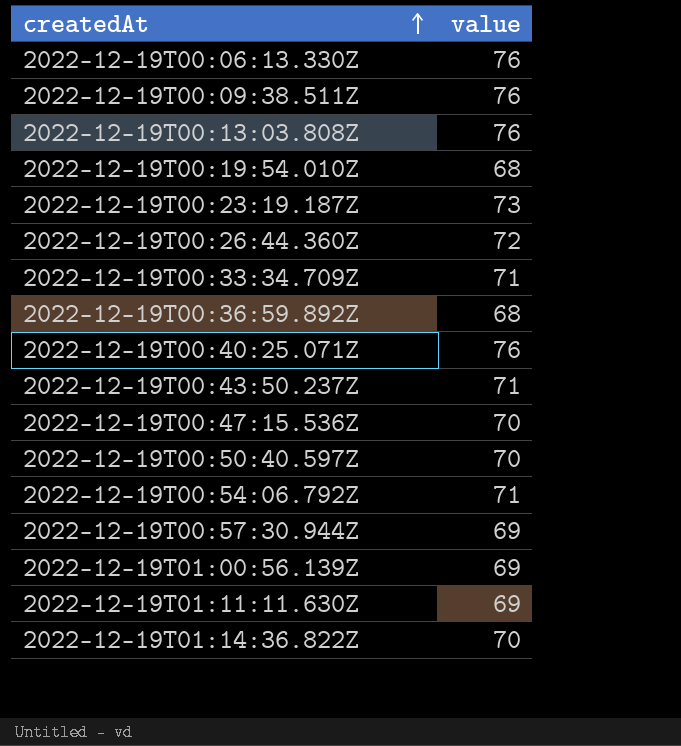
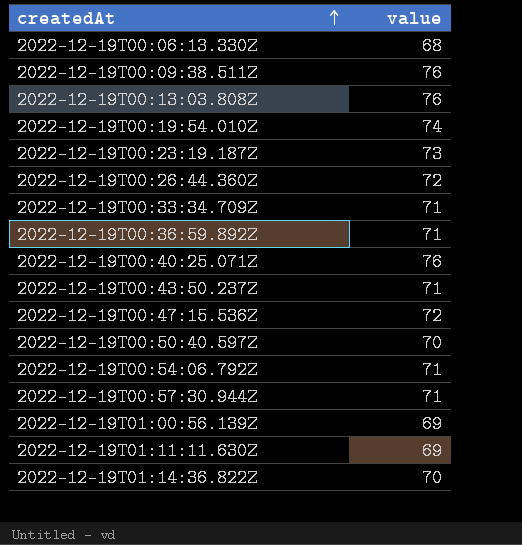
2022-12-19T00:06:13.330Z | value: 76 -> 68
2022-12-19T00:19:54.010Z | value: 68 -> 74
2022-12-19T00:36:59.892Z | value: 68 -> 71
2022-12-19T00:47:15.536Z | value: 70 -> 72
2022-12-19T00:57:30.944Z | value: 69 -> 71

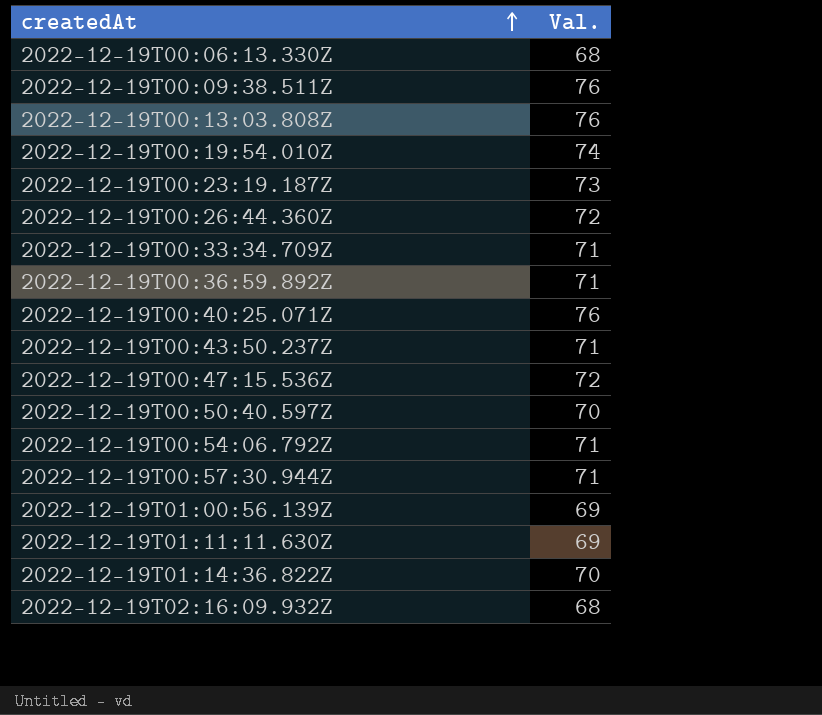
column name: value -> Val.
row 2022-12-19T02:16:09.932Z: none -> 68

